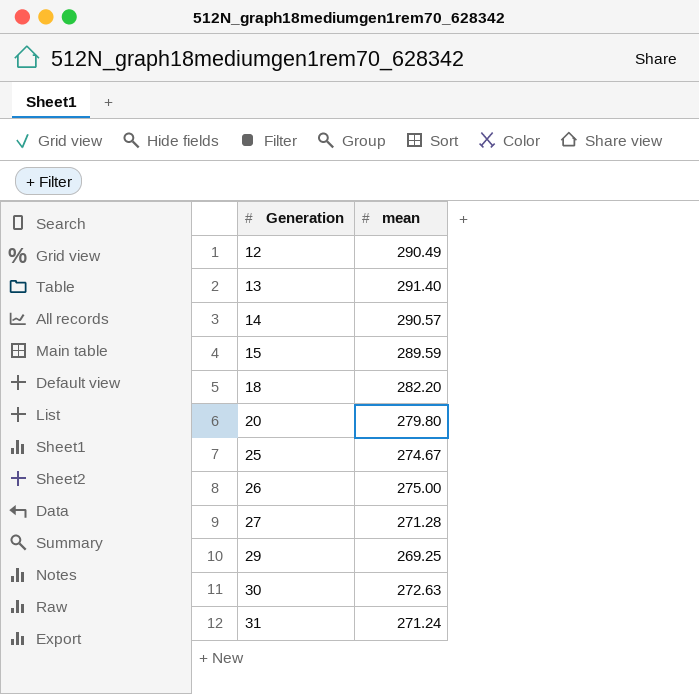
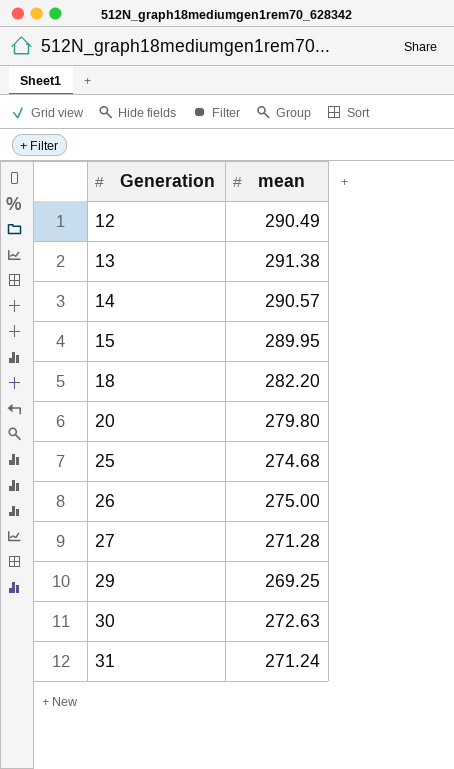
13 | mean: 291.40 -> 291.38
15 | mean: 289.59 -> 289.95
25 | mean: 274.67 -> 274.68

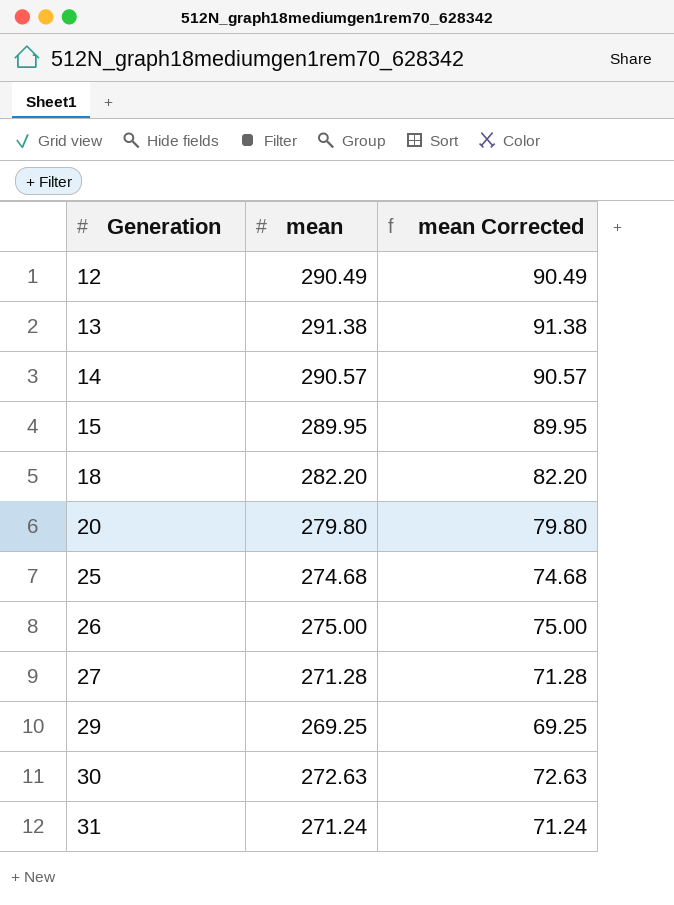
column mean Corrected | formula: none -> [mean] - 200

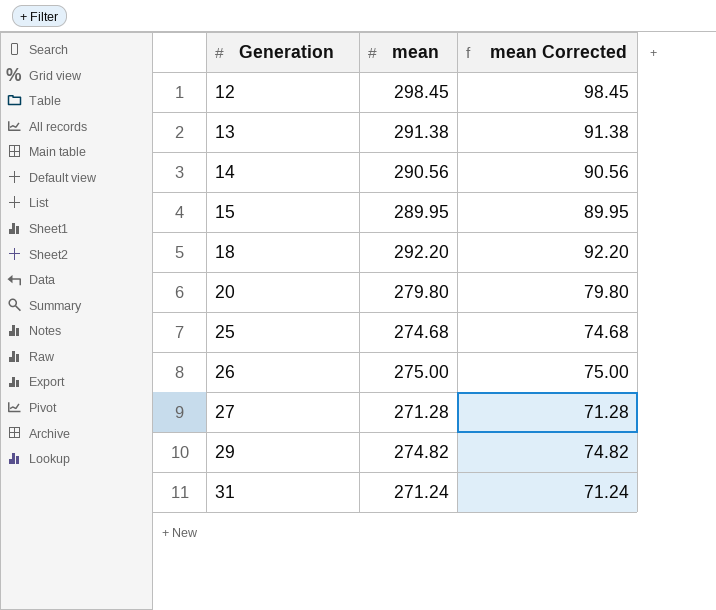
row 30: 272.63 | 72.63 -> none
12 | mean: 290.49 -> 298.45
12 | mean Corrected: 90.49 -> 98.45
14 | mean: 290.57 -> 290.56
14 | mean Corrected: 90.57 -> 90.56
18 | mean: 282.20 -> 292.20
18 | mean Corrected: 82.20 -> 92.20
29 | mean: 269.25 -> 274.82
29 | mean Corrected: 69.25 -> 74.82

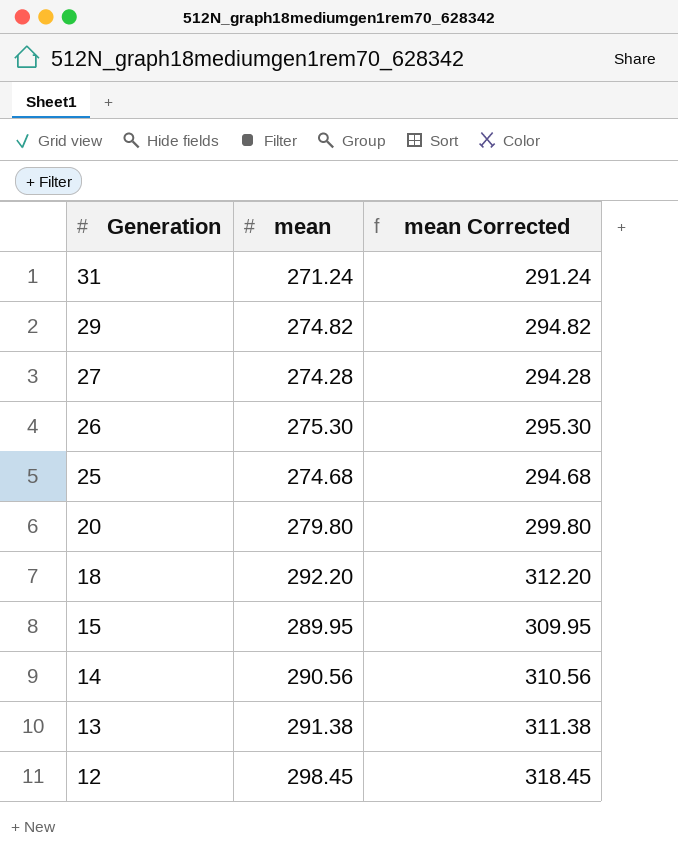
row order: Generation ascending -> Generation descending
column mean Corrected | formula: [mean] - 200 -> [mean] + 20
27 | mean: 271.28 -> 274.28
26 | mean: 275.00 -> 275.30

